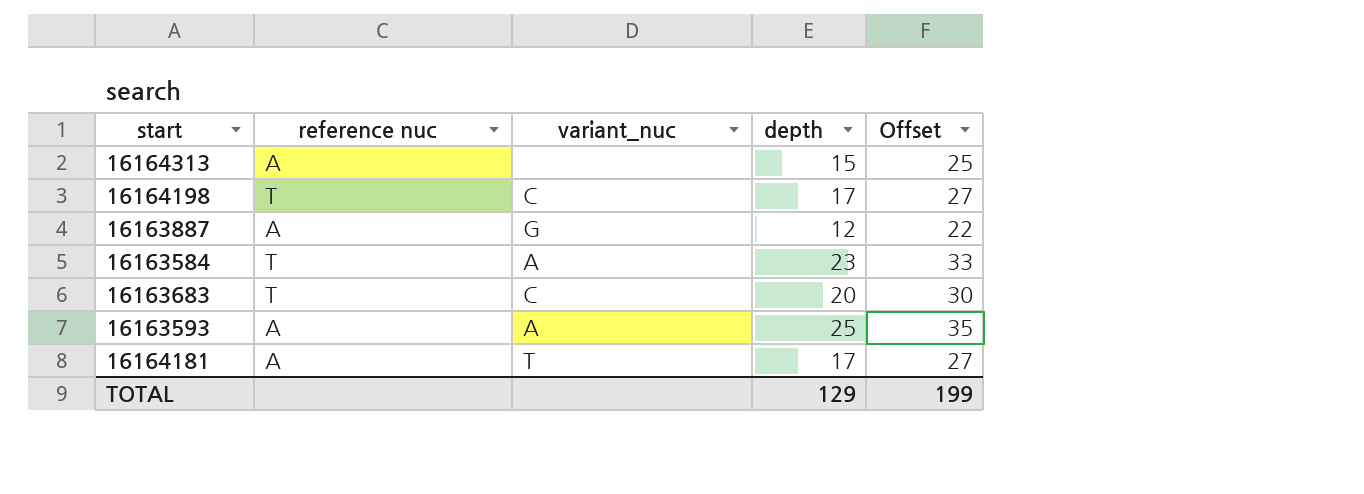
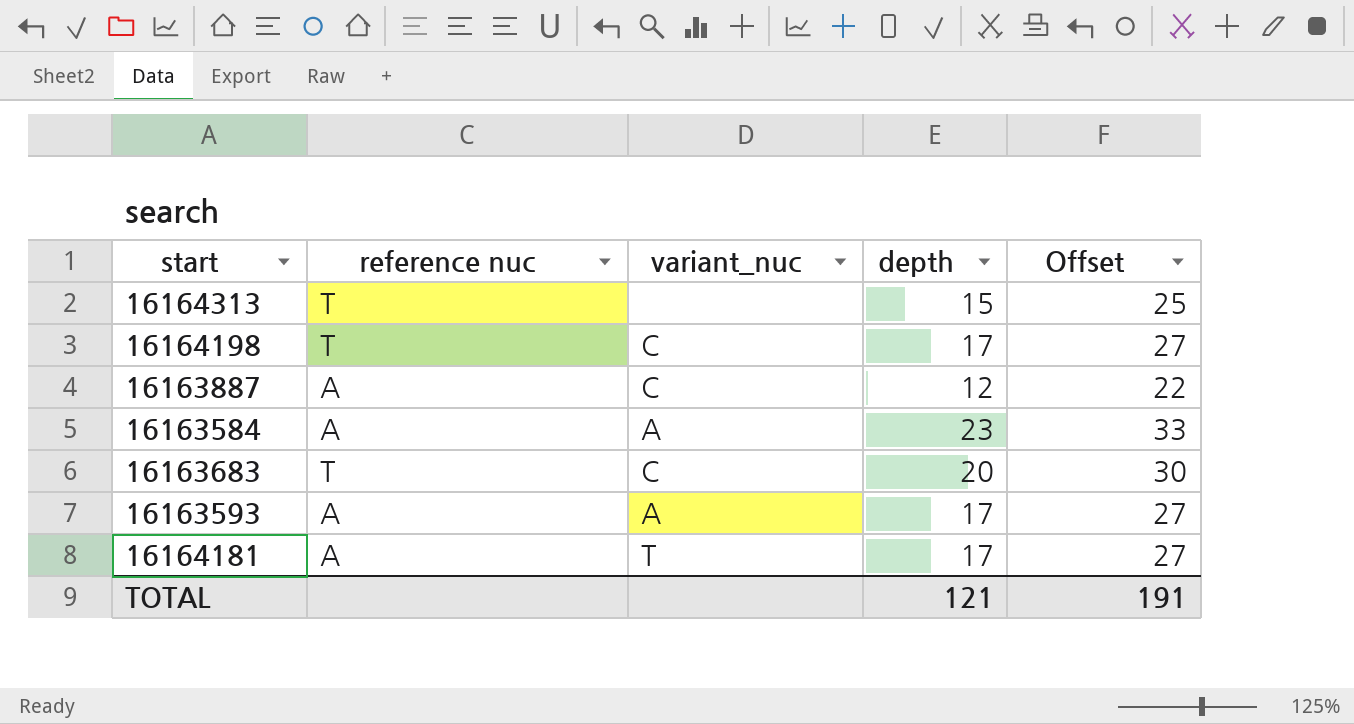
16164313 | reference nuc: A -> T
16163887 | variant_nuc: G -> C
16163584 | reference nuc: T -> A
16163593 | depth: 25 -> 17
16163593 | Offset: 35 -> 27
TOTAL | depth: 129 -> 121
TOTAL | Offset: 199 -> 191

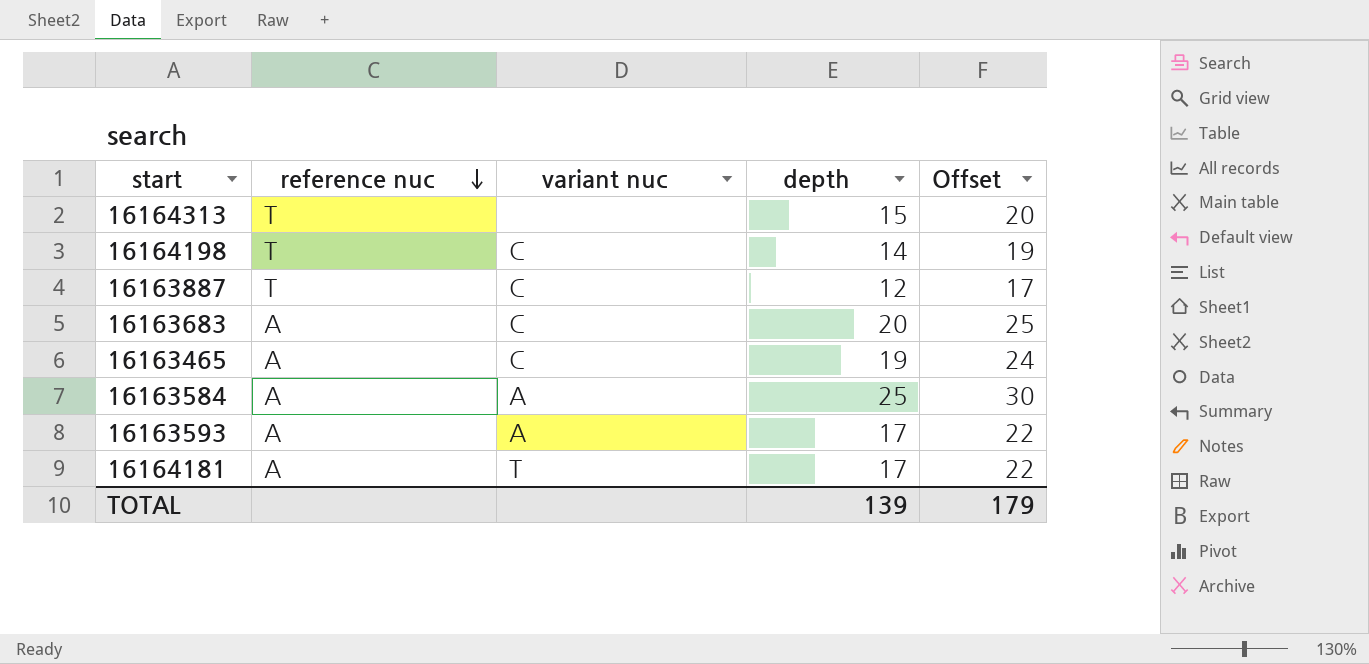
row order: none -> reference nuc descending
column name: variant_nuc -> variant nuc
column Offset | formula: [depth] + 10 -> [depth] + 5
16164198 | depth: 17 -> 14
16163887 | reference nuc: A -> T
16163683 | reference nuc: T -> A
row 16163465: none -> A | C | 19 | 24
16163584 | depth: 23 -> 25
TOTAL | depth: 121 -> 139
TOTAL | Offset: 191 -> 179

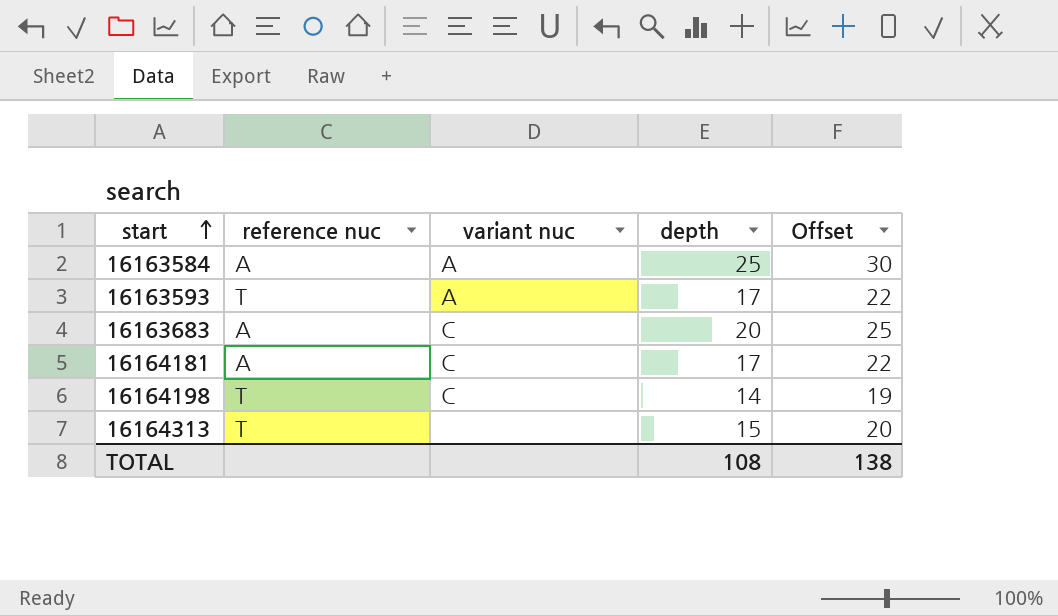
row order: reference nuc descending -> start ascending
row 16163887: T | C | 12 | 17 -> none
row 16163465: A | C | 19 | 24 -> none
16163593 | reference nuc: A -> T
16164181 | variant nuc: T -> C
TOTAL | depth: 139 -> 108
TOTAL | Offset: 179 -> 138

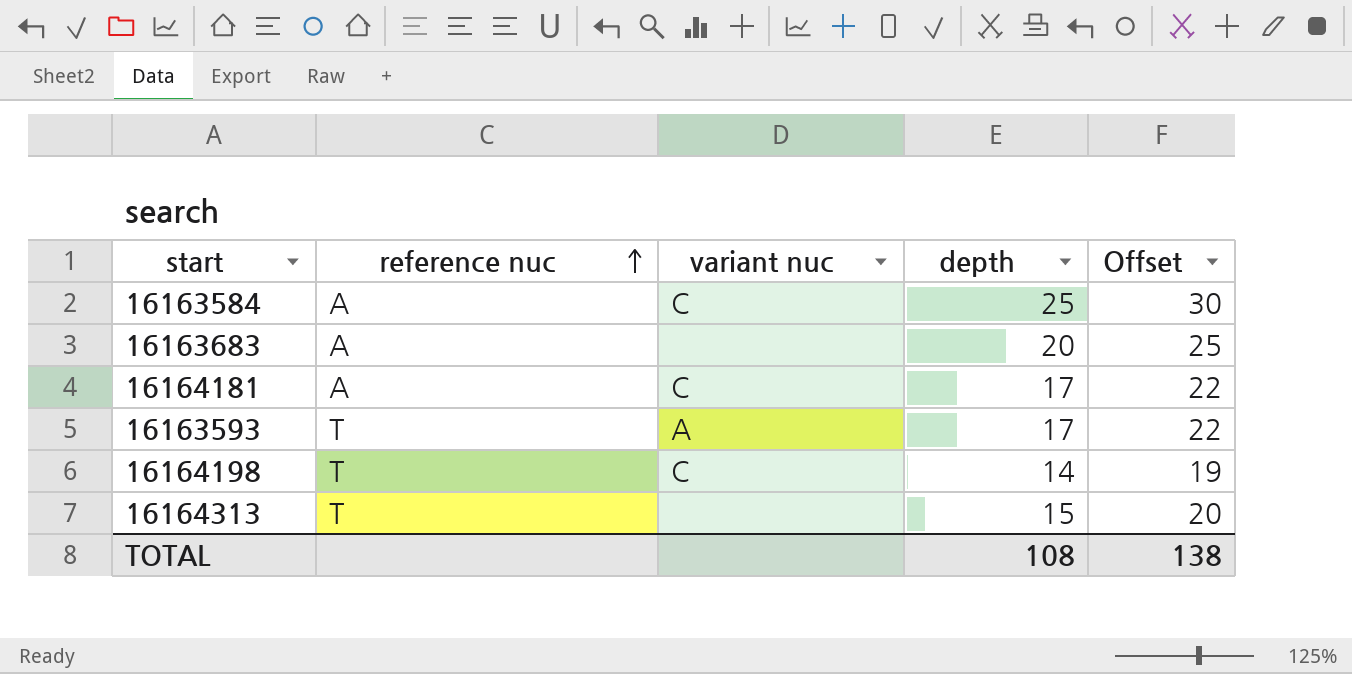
row order: start ascending -> reference nuc ascending
16163584 | variant nuc: A -> C
16163683 | variant nuc: C -> none

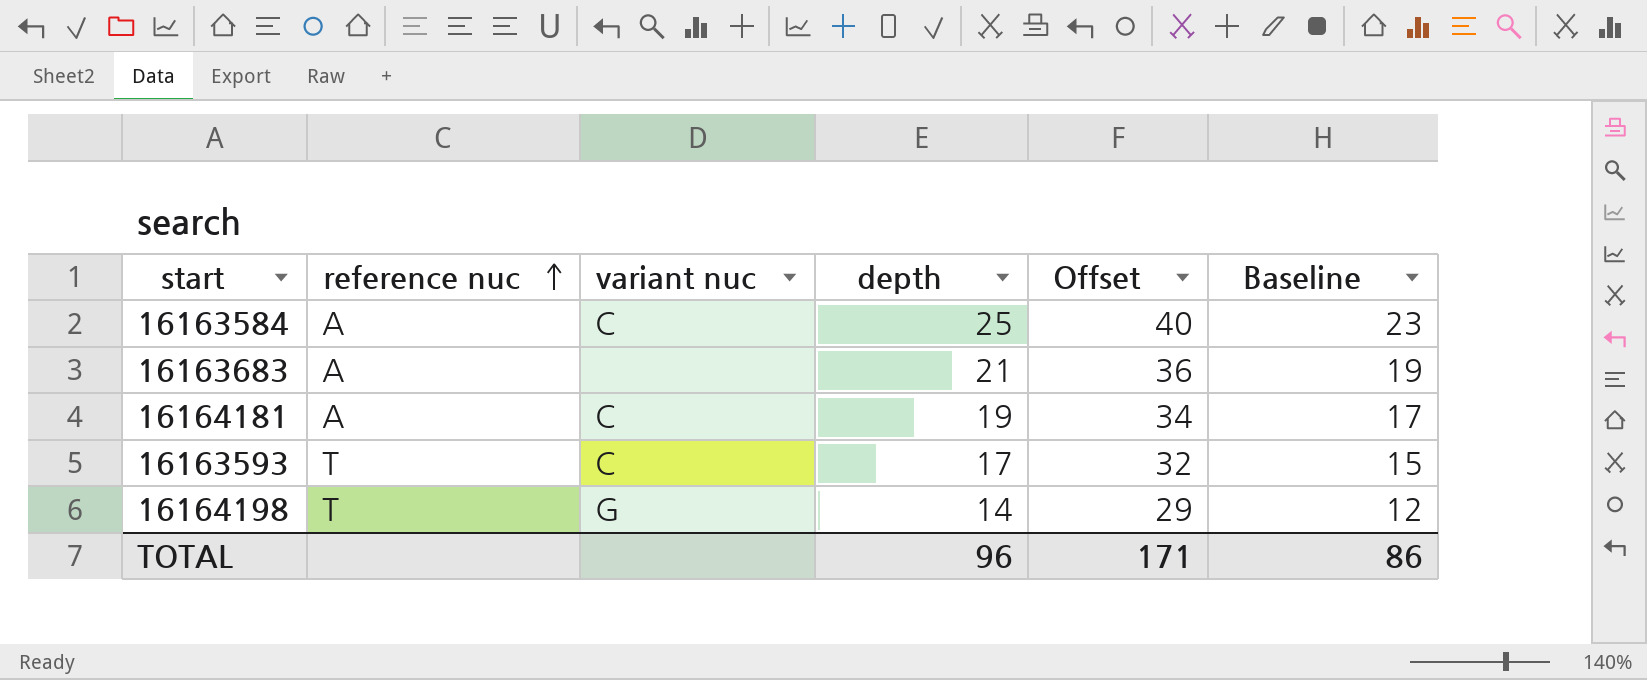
column Offset | formula: [depth] + 5 -> [depth] + 15
column Baseline | formula: none -> [depth] - 2
row 16164313: T | none | 15 | 20 -> none
16163683 | depth: 20 -> 21
16164181 | depth: 17 -> 19
16163593 | variant nuc: A -> C
16164198 | variant nuc: C -> G
TOTAL | depth: 108 -> 96
TOTAL | Offset: 138 -> 171

